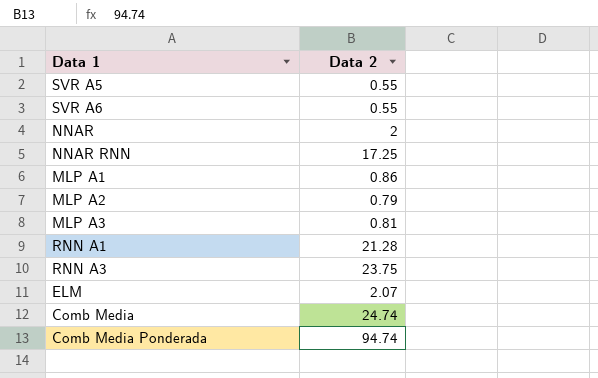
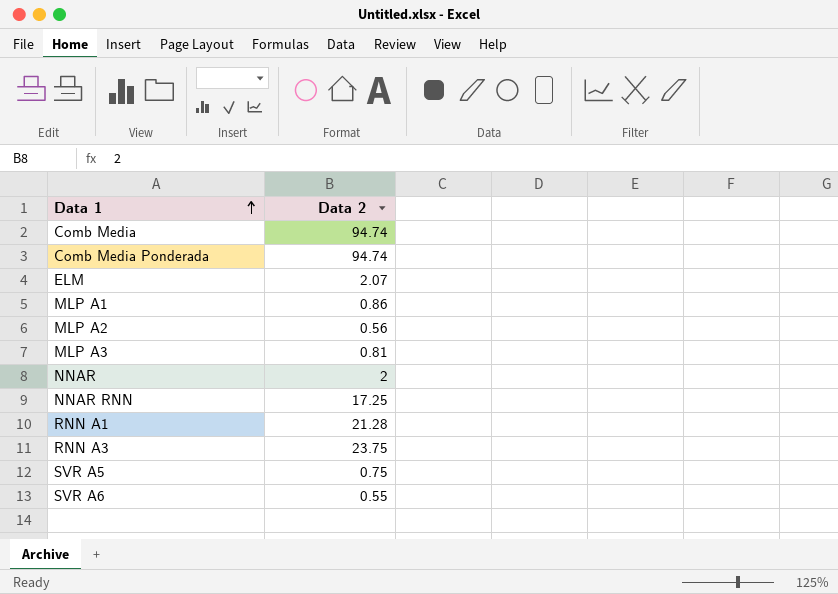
row order: none -> Data 1 ascending
Comb Media | Data 2: 24.74 -> 94.74
MLP A2 | Data 2: 0.79 -> 0.56
SVR A5 | Data 2: 0.55 -> 0.75

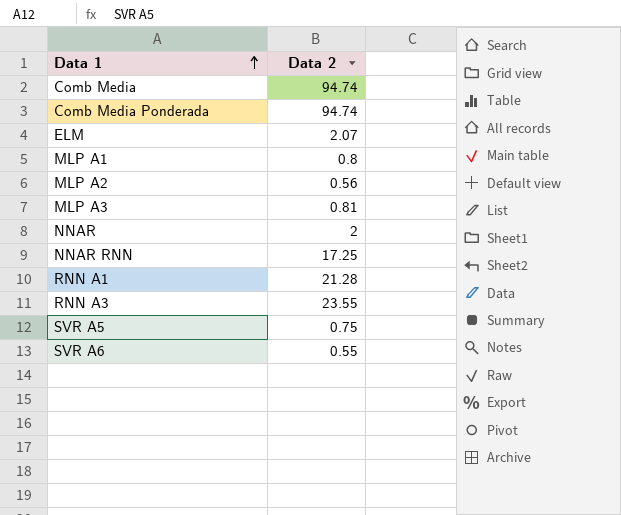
MLP A1 | Data 2: 0.86 -> 0.8
RNN A3 | Data 2: 23.75 -> 23.55

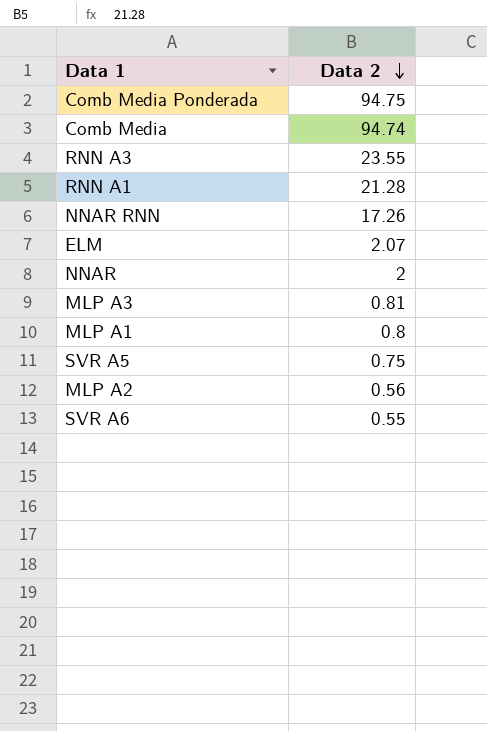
row order: Data 1 ascending -> Data 2 descending
Comb Media Ponderada | Data 2: 94.74 -> 94.75
NNAR RNN | Data 2: 17.25 -> 17.26

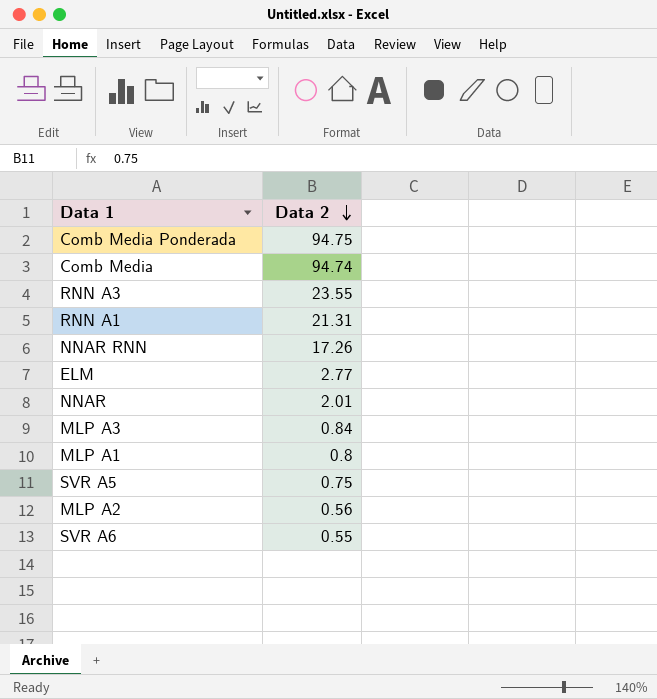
RNN A1 | Data 2: 21.28 -> 21.31
ELM | Data 2: 2.07 -> 2.77
NNAR | Data 2: 2 -> 2.01
MLP A3 | Data 2: 0.81 -> 0.84

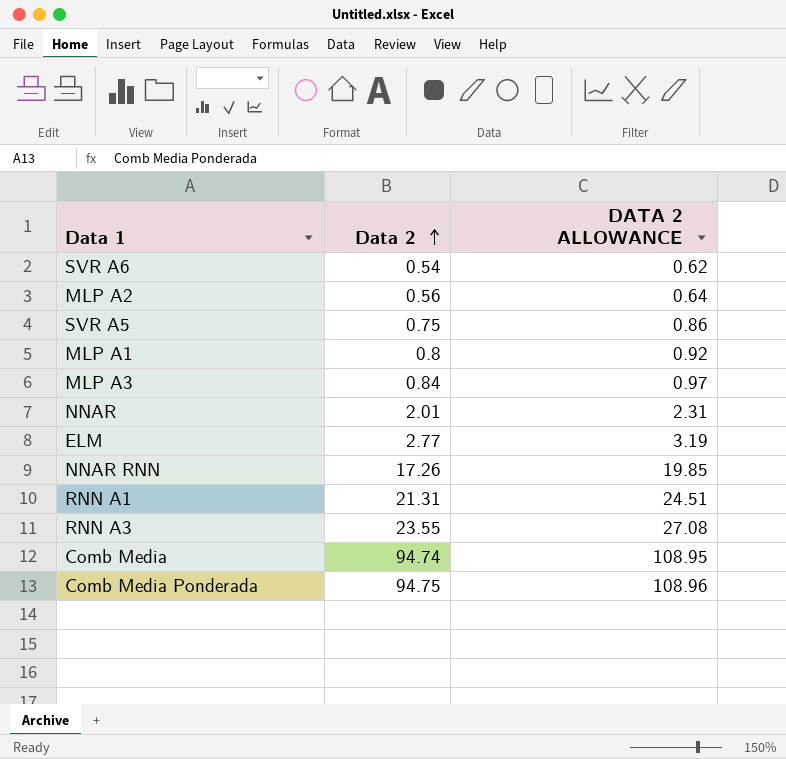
row order: Data 2 descending -> Data 2 ascending
column DATA 2 ALLOWANCE | formula: none -> [Data 2] * 1.15
SVR A6 | Data 2: 0.55 -> 0.54

